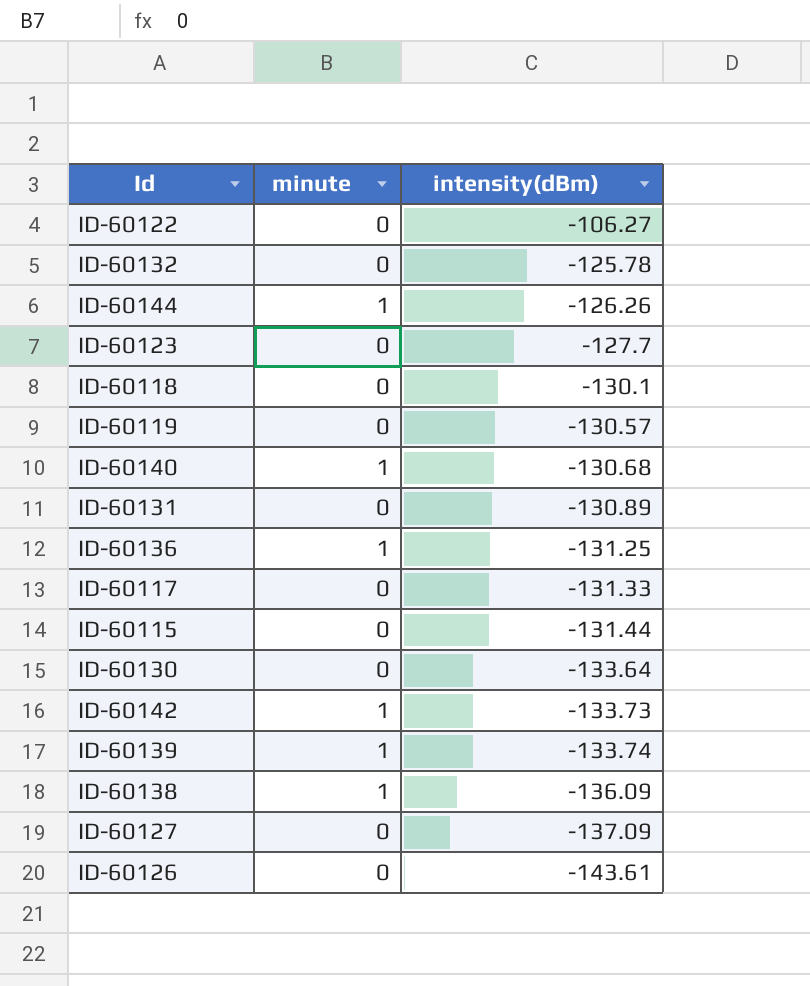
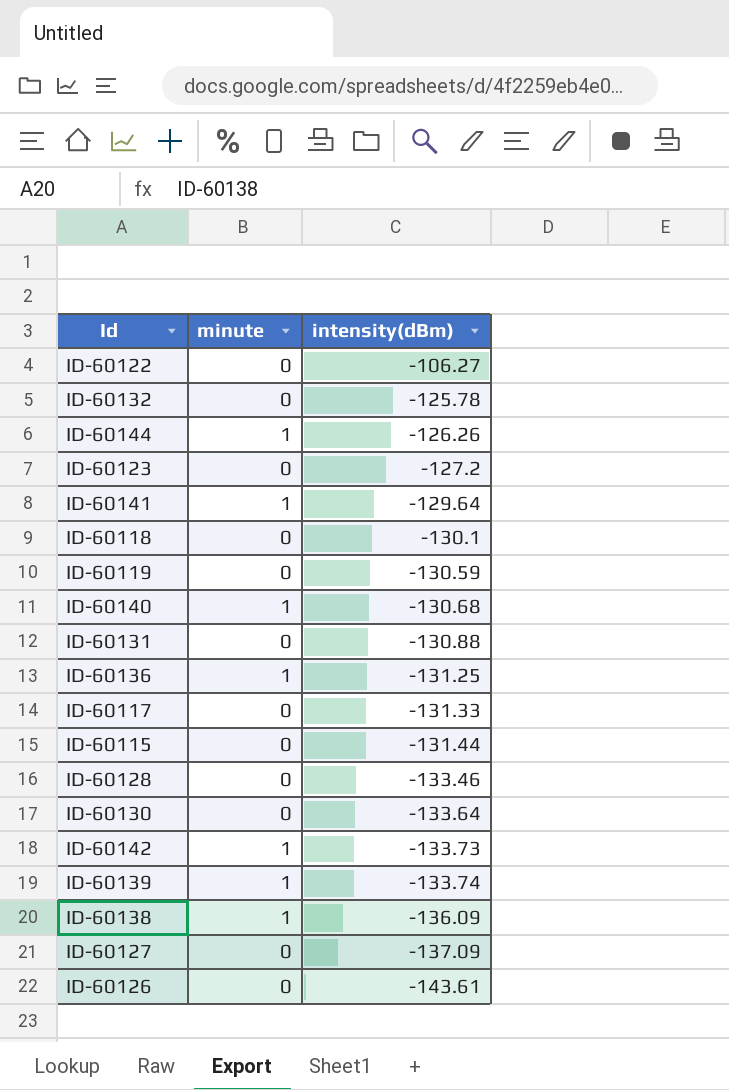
ID-60123 | intensity(dBm): -127.7 -> -127.2
row ID-60141: none -> 1 | -129.64
ID-60119 | intensity(dBm): -130.57 -> -130.59
ID-60131 | intensity(dBm): -130.89 -> -130.88
row ID-60128: none -> 0 | -133.46

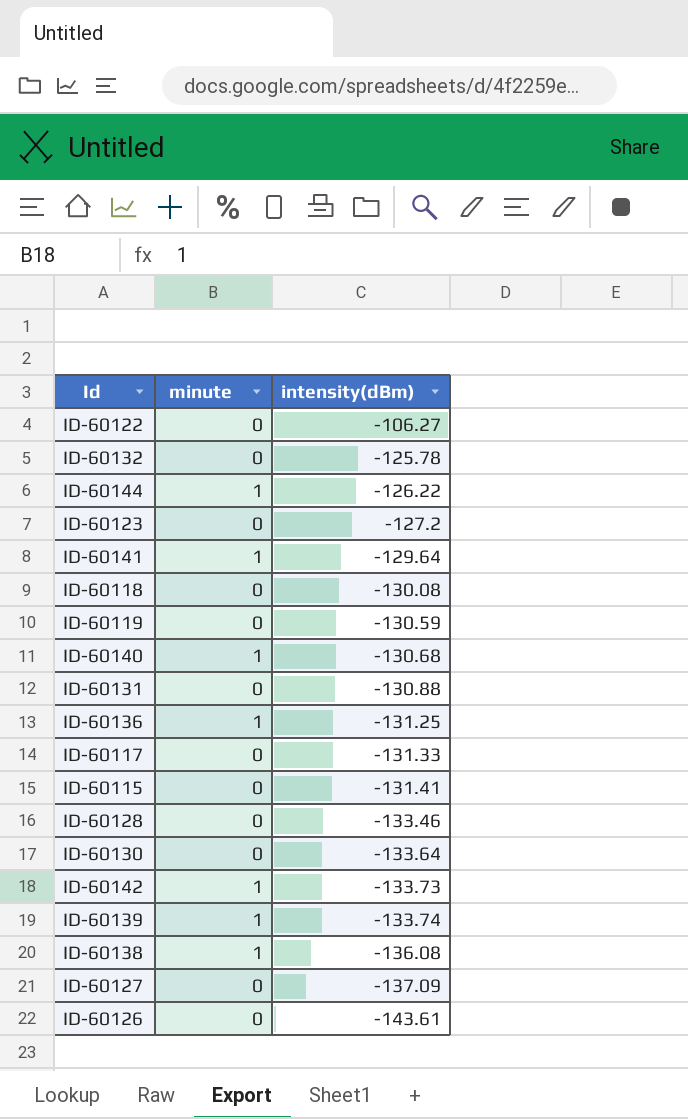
ID-60144 | intensity(dBm): -126.26 -> -126.22
ID-60118 | intensity(dBm): -130.1 -> -130.08
ID-60115 | intensity(dBm): -131.44 -> -131.41
ID-60138 | intensity(dBm): -136.09 -> -136.08

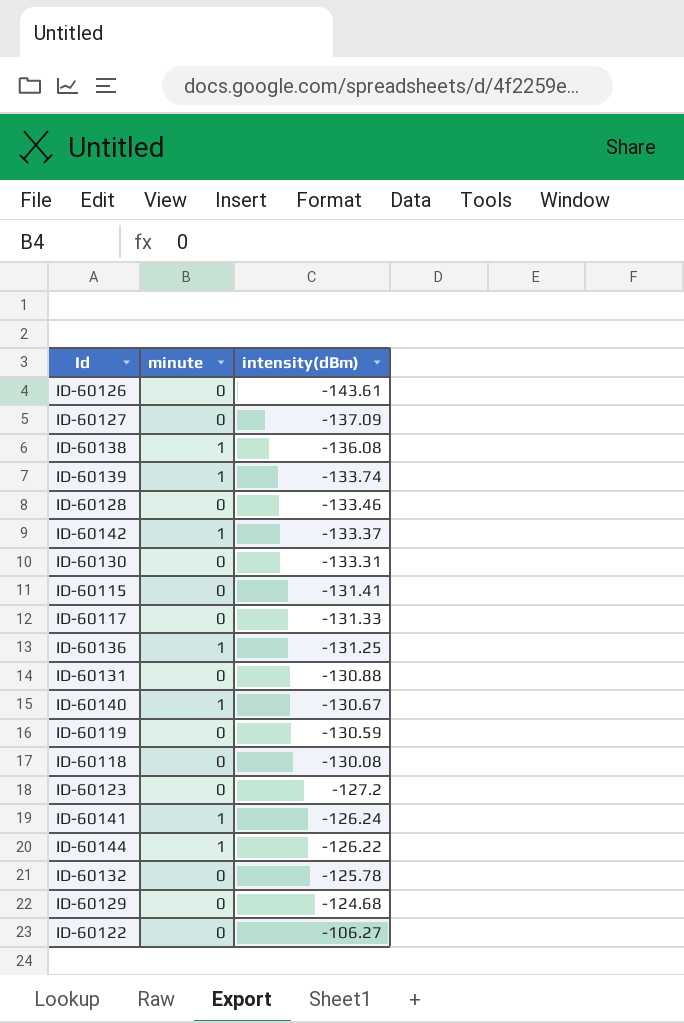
row order: intensity(dBm) descending -> intensity(dBm) ascending
ID-60142 | intensity(dBm): -133.73 -> -133.37
ID-60130 | intensity(dBm): -133.64 -> -133.31
ID-60140 | intensity(dBm): -130.68 -> -130.67
ID-60141 | intensity(dBm): -129.64 -> -126.24
row ID-60129: none -> 0 | -124.68

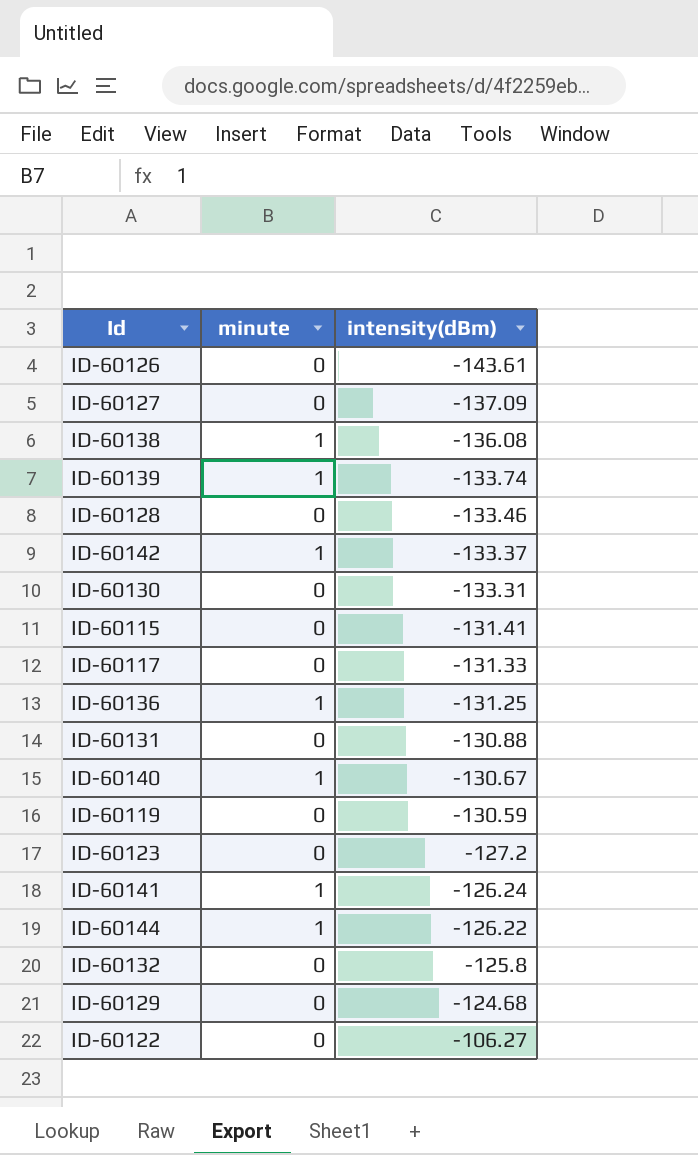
row ID-60118: 0 | -130.08 -> none
ID-60132 | intensity(dBm): -125.78 -> -125.8

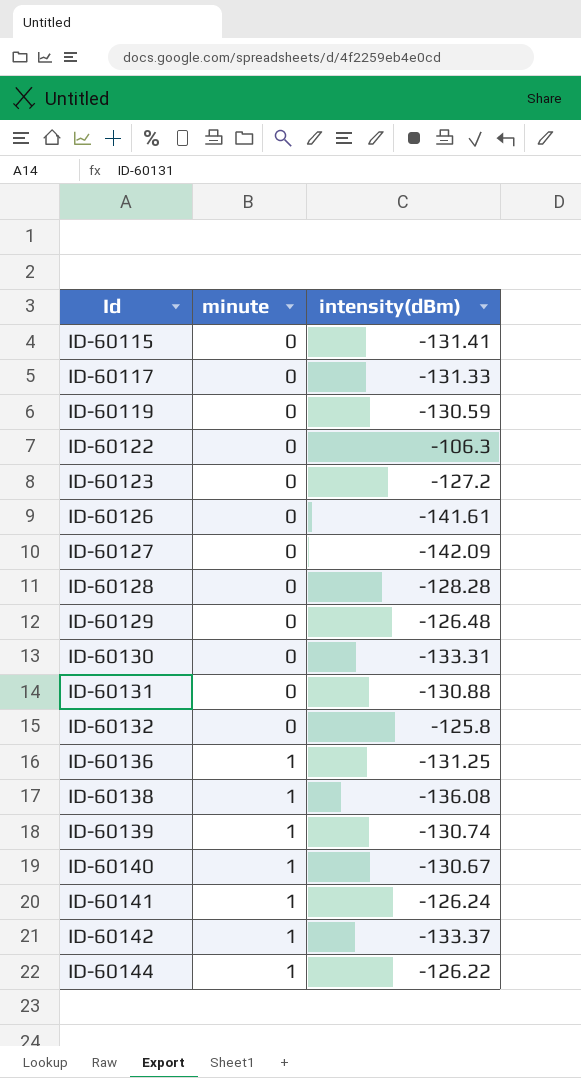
row order: intensity(dBm) ascending -> Id ascending
ID-60122 | intensity(dBm): -106.27 -> -106.3
ID-60126 | intensity(dBm): -143.61 -> -141.61
ID-60127 | intensity(dBm): -137.09 -> -142.09
ID-60128 | intensity(dBm): -133.46 -> -128.28
ID-60129 | intensity(dBm): -124.68 -> -126.48
ID-60139 | intensity(dBm): -133.74 -> -130.74

